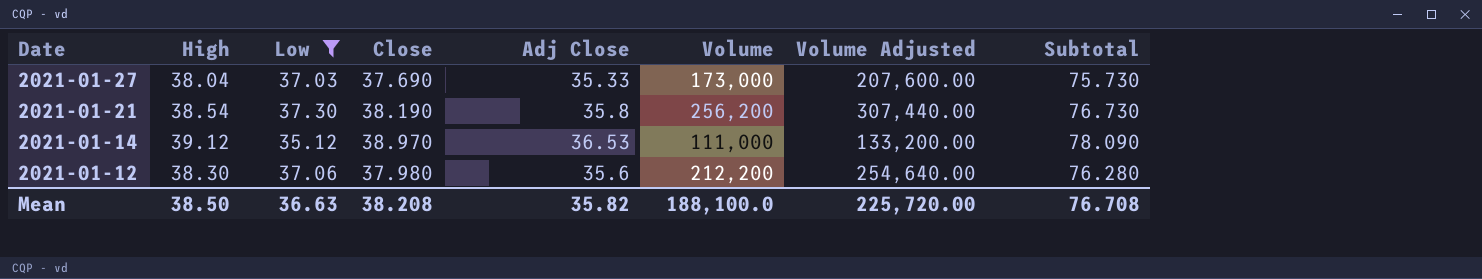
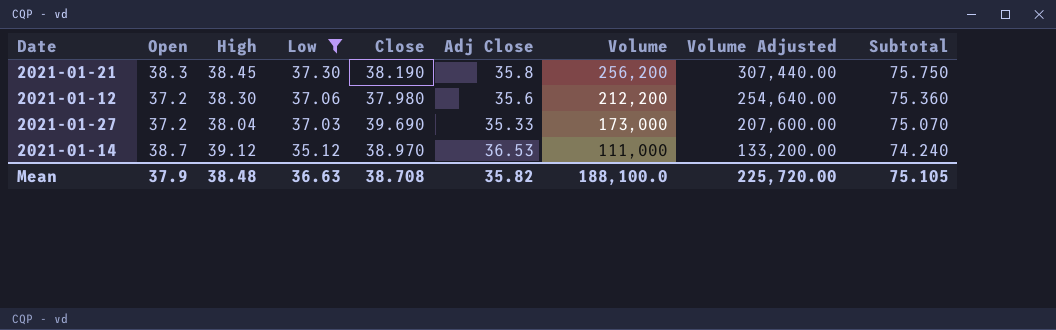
row order: Date descending -> Low descending
column Open | position: none -> 2
column Subtotal | formula: [High] + [Close] -> [High] + [Low]
2021-01-21 | High: 38.54 -> 38.45
2021-01-27 | Close: 37.690 -> 39.690
Mean | High: 38.50 -> 38.48
Mean | Close: 38.208 -> 38.708
Mean | Subtotal: 76.708 -> 75.105

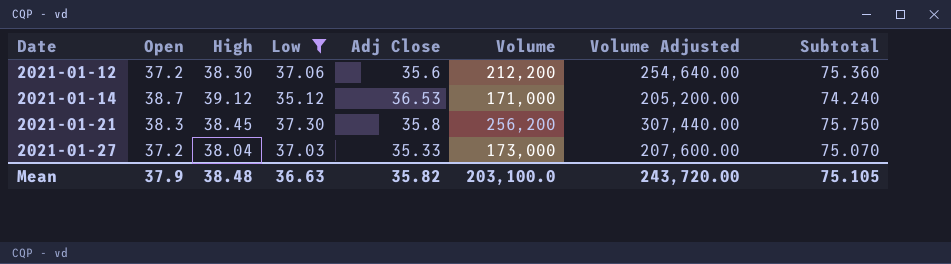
row order: Low descending -> Date ascending
column Close | position: 5 -> none
2021-01-14 | Volume: 111,000 -> 171,000
2021-01-14 | Volume Adjusted: 133,200.00 -> 205,200.00
Mean | Volume: 188,100.0 -> 203,100.0
Mean | Volume Adjusted: 225,720.00 -> 243,720.00

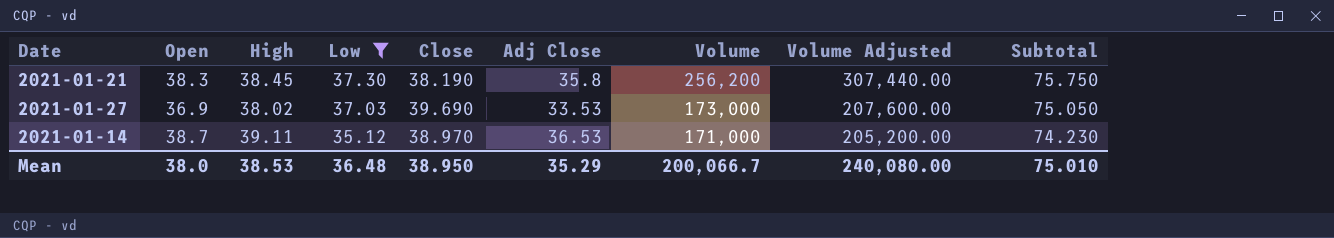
row order: Date ascending -> Low descending
column Close | position: none -> 5
row 2021-01-12: 37.2 | 38.30 | 37.06 | 35.6 | 212,200 | 254,640.00 | 75.360 -> none
2021-01-27 | Open: 37.2 -> 36.9
2021-01-27 | High: 38.04 -> 38.02
2021-01-27 | Adj Close: 35.33 -> 33.53
2021-01-27 | Subtotal: 75.070 -> 75.050
2021-01-14 | High: 39.12 -> 39.11
2021-01-14 | Subtotal: 74.240 -> 74.230
Mean | Open: 37.9 -> 38.0
Mean | High: 38.48 -> 38.53
Mean | Low: 36.63 -> 36.48
Mean | Adj Close: 35.82 -> 35.29
Mean | Volume: 203,100.0 -> 200,066.7
Mean | Volume Adjusted: 243,720.00 -> 240,080.00
Mean | Subtotal: 75.105 -> 75.010

